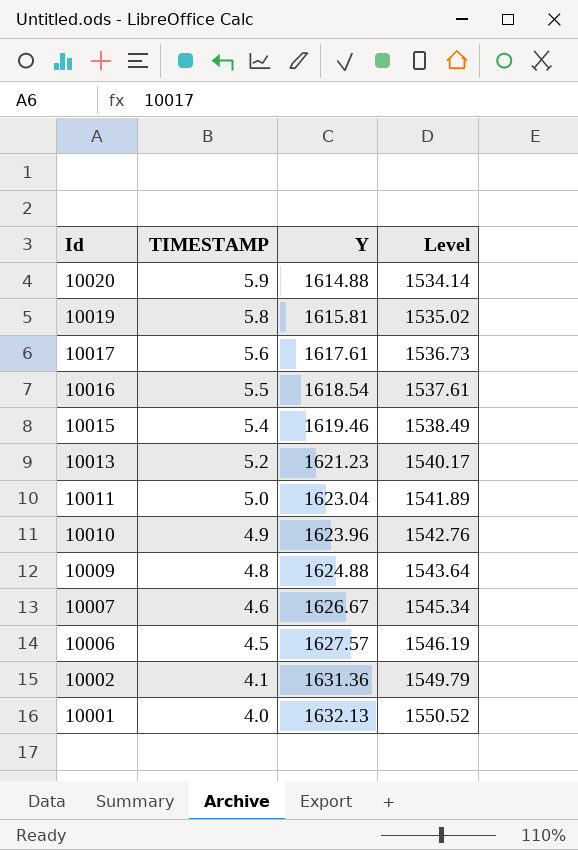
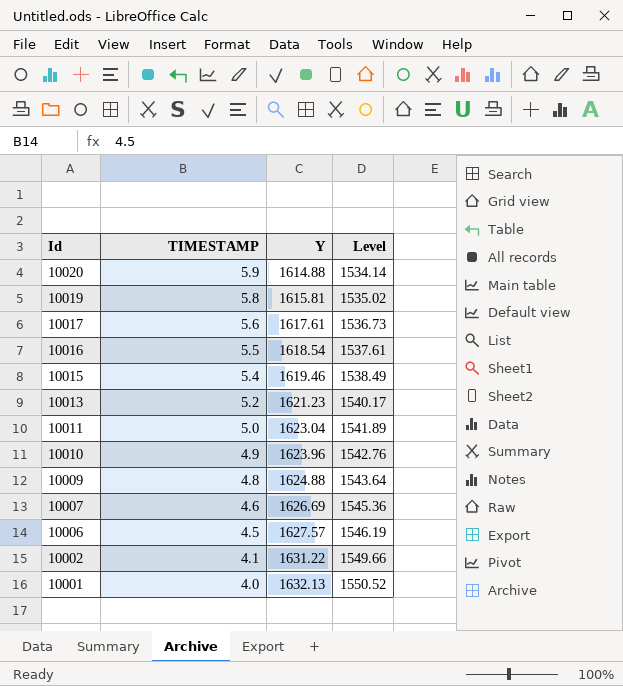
10007 | Y: 1626.67 -> 1626.69
10007 | Level: 1545.34 -> 1545.36
10002 | Y: 1631.36 -> 1631.22
10002 | Level: 1549.79 -> 1549.66

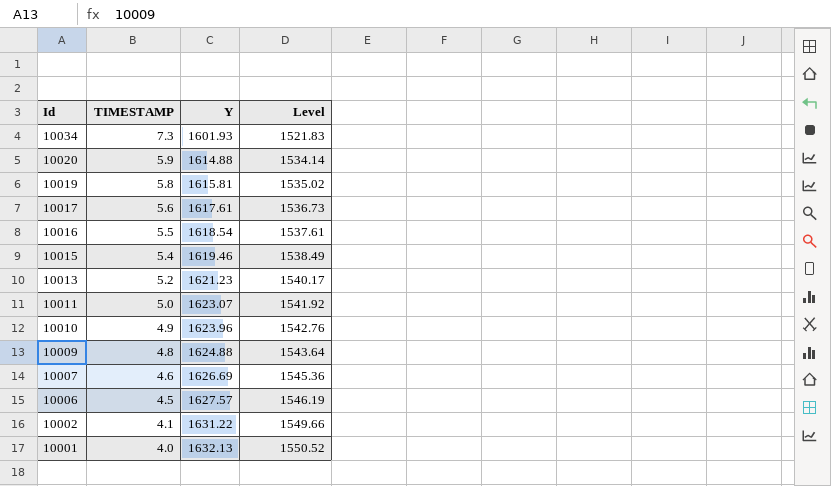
row 10034: none -> 7.3 | 1601.93 | 1521.83
10011 | Y: 1623.04 -> 1623.07
10011 | Level: 1541.89 -> 1541.92

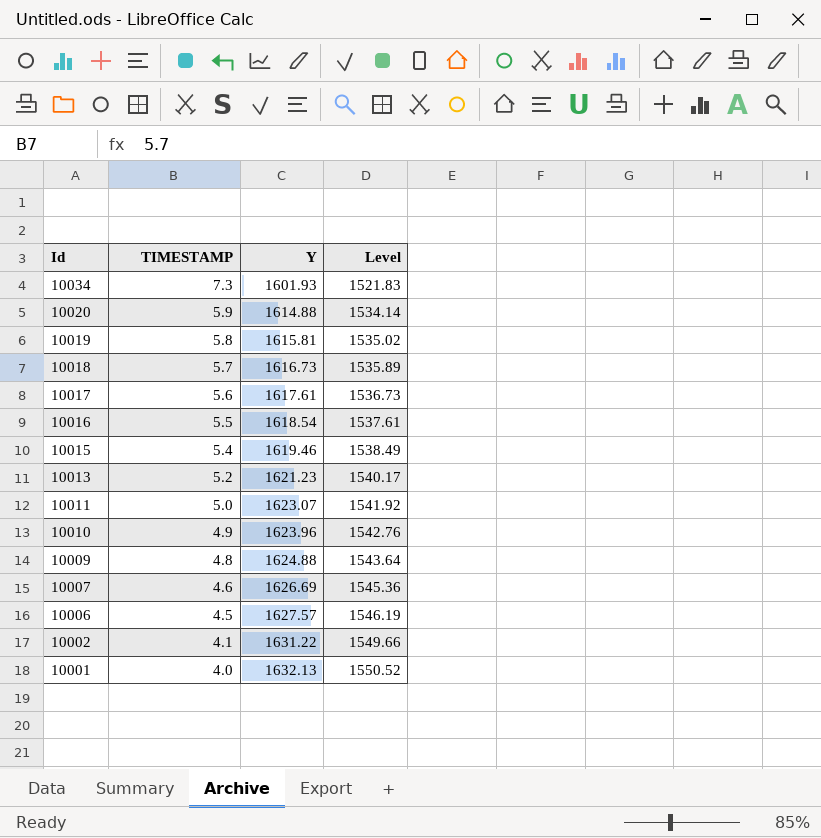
row 10018: none -> 5.7 | 1616.73 | 1535.89

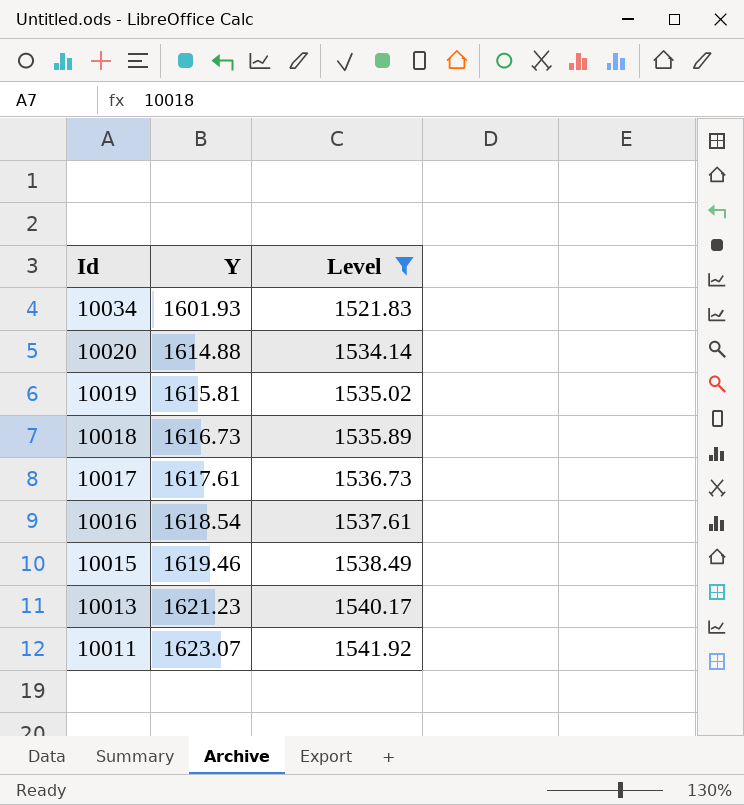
filter: none -> Level <= 1541.92
column TIMESTAMP | position: 2 -> none

